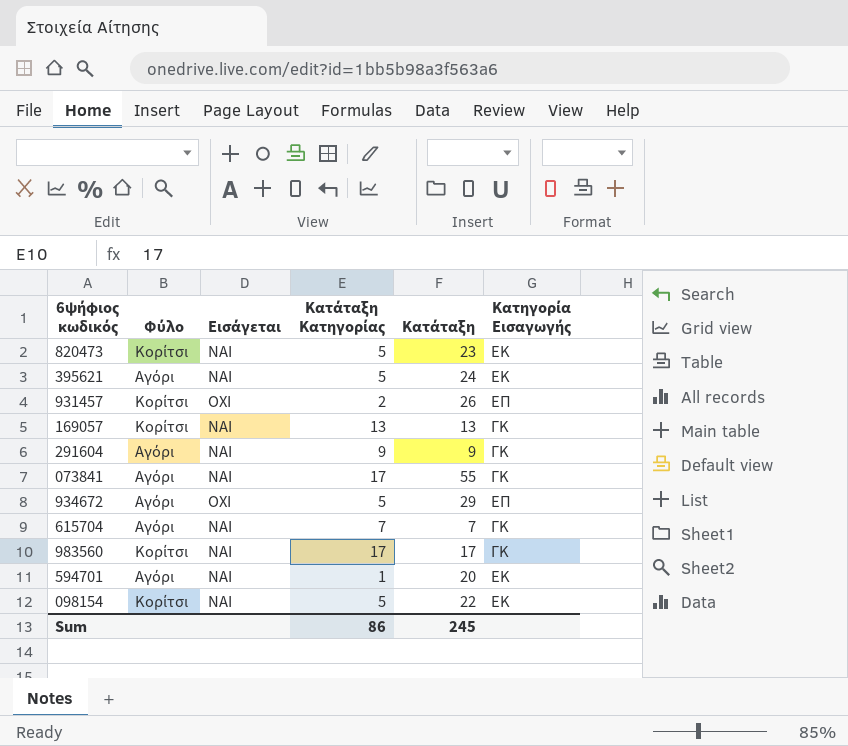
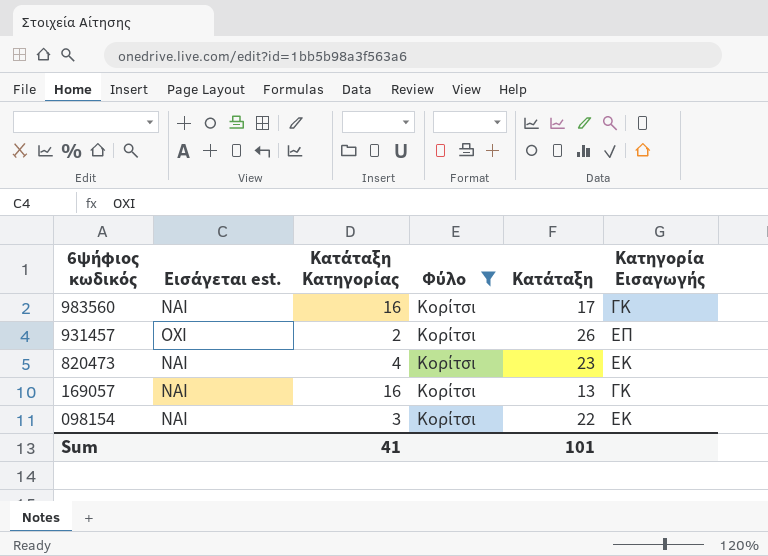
filter: none -> Φύλο = Κορίτσι
row order: none -> 6ψήφιος κωδικός descending
column name: Εισάγεται -> Εισάγεται est.
column Φύλο | position: 2 -> 4
983560 | Κατάταξη Κατηγορίας: 17 -> 16
820473 | Κατάταξη Κατηγορίας: 5 -> 4
169057 | Κατάταξη Κατηγορίας: 13 -> 16
098154 | Κατάταξη Κατηγορίας: 5 -> 3
Sum | Κατάταξη Κατηγορίας: 86 -> 41
Sum | Κατάταξη: 245 -> 101

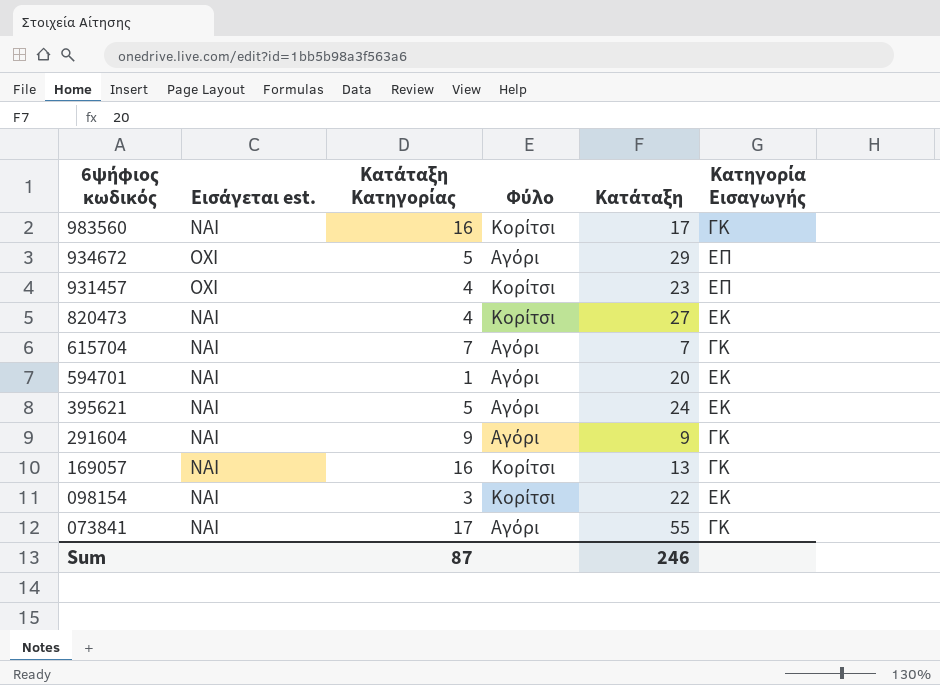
filter: Φύλο = Κορίτσι -> none
931457 | Κατάταξη Κατηγορίας: 2 -> 4
931457 | Κατάταξη: 26 -> 23
820473 | Κατάταξη: 23 -> 27
Sum | Κατάταξη Κατηγορίας: 41 -> 87
Sum | Κατάταξη: 101 -> 246

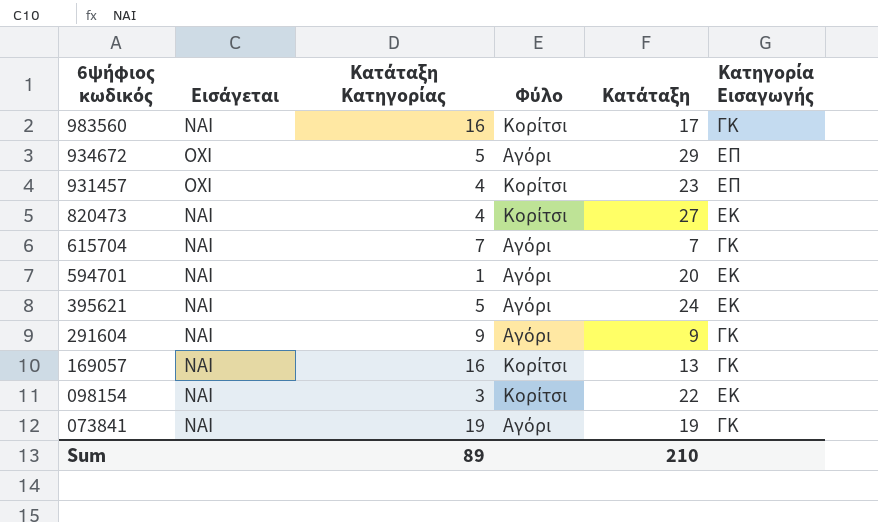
column name: Εισάγεται est. -> Εισάγεται
073841 | Κατάταξη Κατηγορίας: 17 -> 19
073841 | Κατάταξη: 55 -> 19
Sum | Κατάταξη Κατηγορίας: 87 -> 89
Sum | Κατάταξη: 246 -> 210

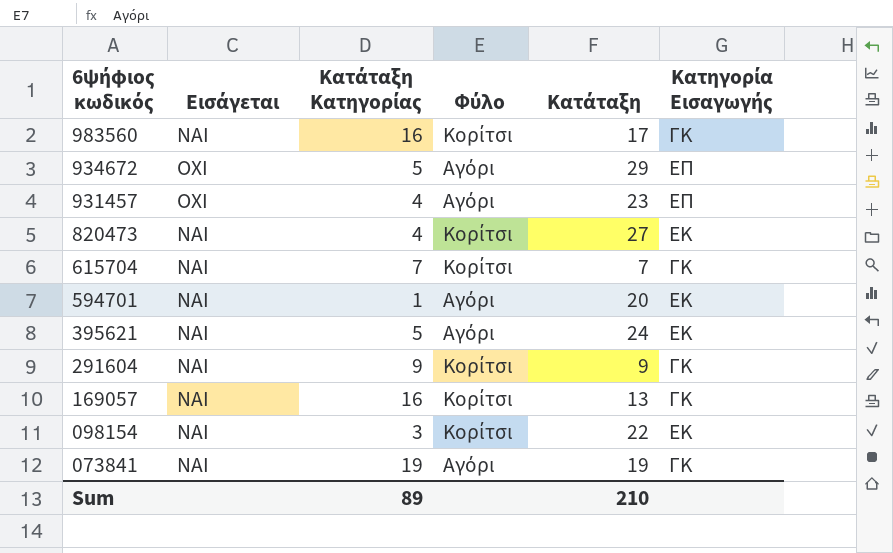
931457 | Φύλο: Κορίτσι -> Αγόρι
615704 | Φύλο: Αγόρι -> Κορίτσι
291604 | Φύλο: Αγόρι -> Κορίτσι

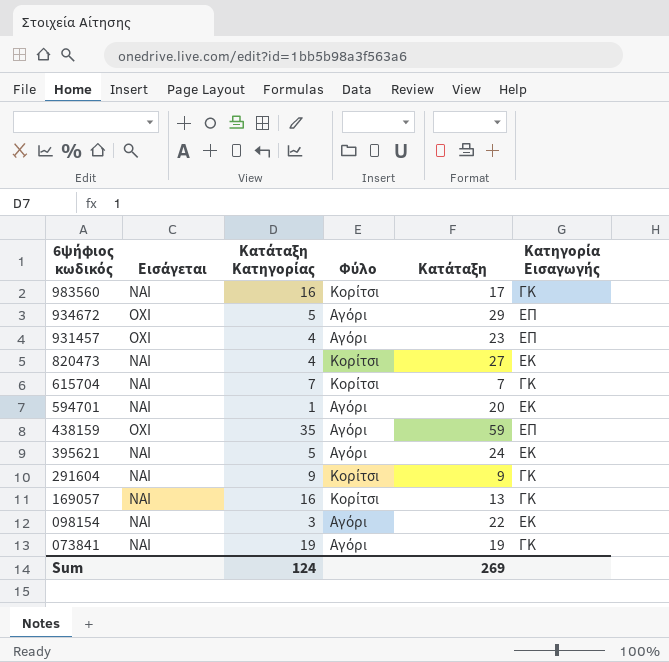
row 438159: none -> ΟΧΙ | 35 | Αγόρι | 59 | ΕΠ
098154 | Φύλο: Κορίτσι -> Αγόρι
Sum | Κατάταξη Κατηγορίας: 89 -> 124
Sum | Κατάταξη: 210 -> 269

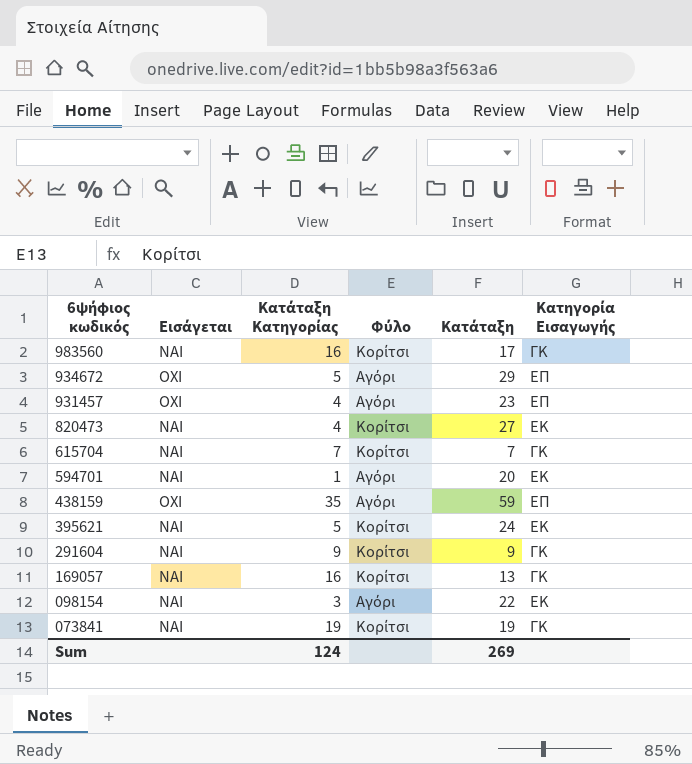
395621 | Φύλο: Αγόρι -> Κορίτσι
073841 | Φύλο: Αγόρι -> Κορίτσι

